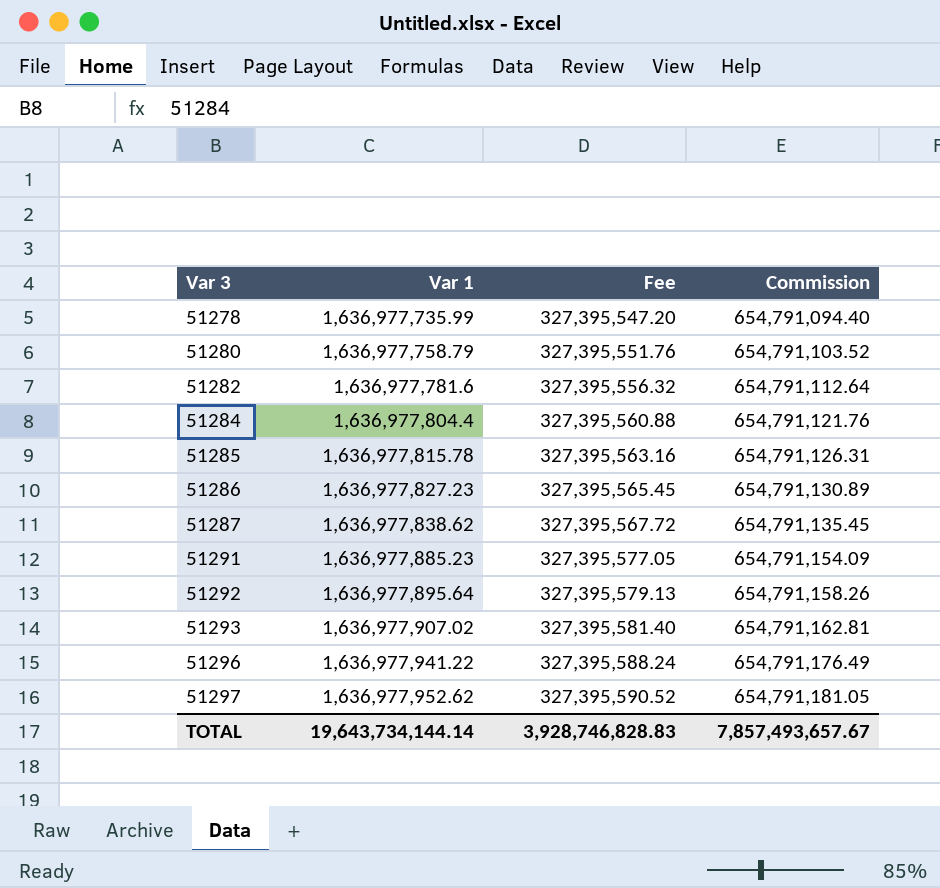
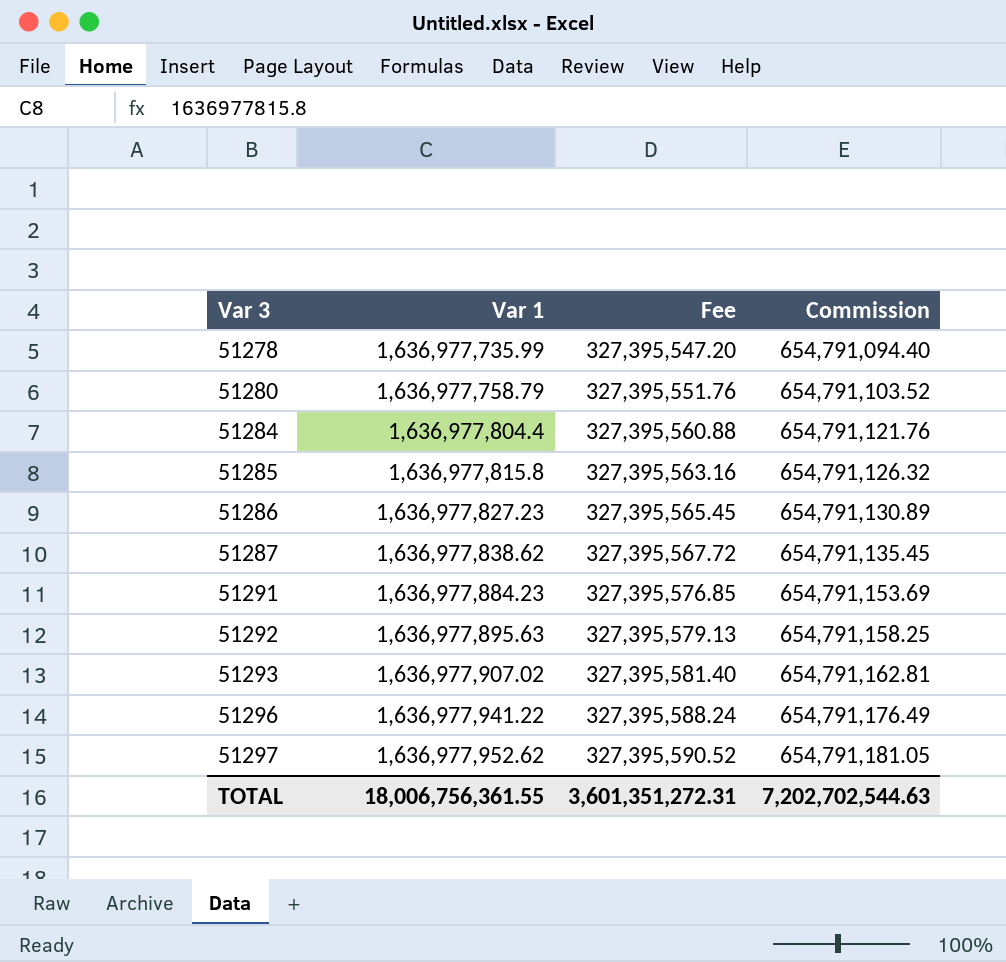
row 51282: 1,636,977,781.6 | 327,395,556.32 | 654,791,112.64 -> none
51285 | Var 1: 1,636,977,815.78 -> 1,636,977,815.8
51285 | Commission: 654,791,126.31 -> 654,791,126.32
51291 | Var 1: 1,636,977,885.23 -> 1,636,977,884.23
51291 | Fee: 327,395,577.05 -> 327,395,576.85
51291 | Commission: 654,791,154.09 -> 654,791,153.69
51292 | Var 1: 1,636,977,895.64 -> 1,636,977,895.63
51292 | Commission: 654,791,158.26 -> 654,791,158.25
TOTAL | Var 1: 19,643,734,144.14 -> 18,006,756,361.55
TOTAL | Fee: 3,928,746,828.83 -> 3,601,351,272.31
TOTAL | Commission: 7,857,493,657.67 -> 7,202,702,544.63

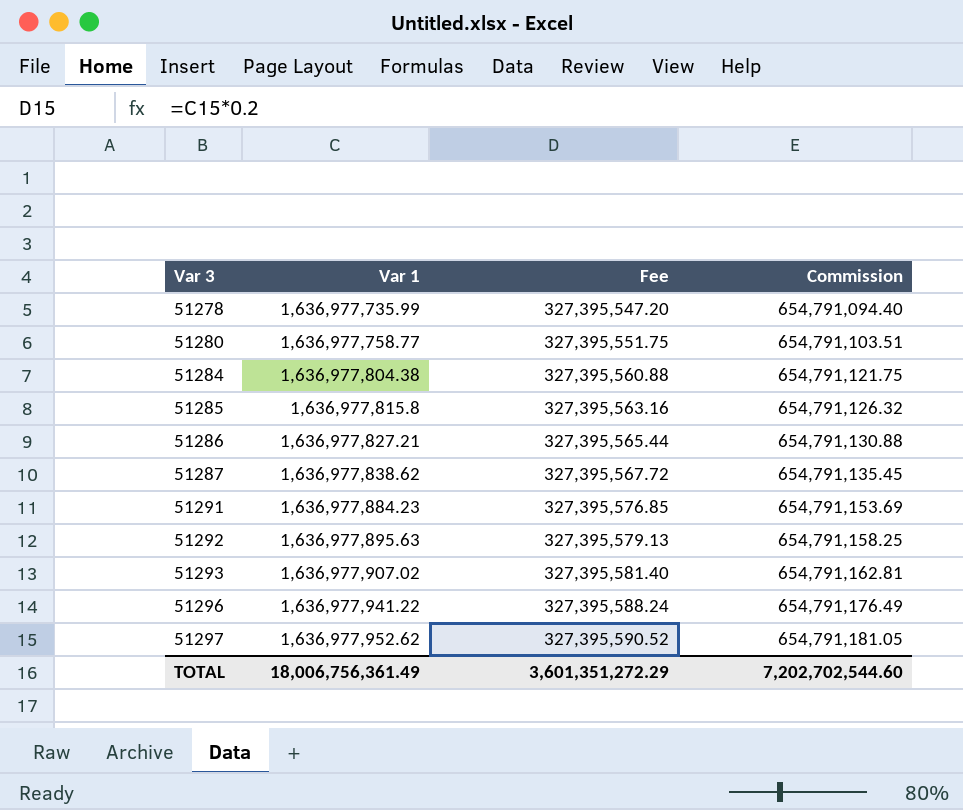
51280 | Var 1: 1,636,977,758.79 -> 1,636,977,758.77
51280 | Fee: 327,395,551.76 -> 327,395,551.75
51280 | Commission: 654,791,103.52 -> 654,791,103.51
51284 | Var 1: 1,636,977,804.4 -> 1,636,977,804.38
51284 | Commission: 654,791,121.76 -> 654,791,121.75
51286 | Var 1: 1,636,977,827.23 -> 1,636,977,827.21
51286 | Fee: 327,395,565.45 -> 327,395,565.44
51286 | Commission: 654,791,130.89 -> 654,791,130.88
TOTAL | Var 1: 18,006,756,361.55 -> 18,006,756,361.49
TOTAL | Fee: 3,601,351,272.31 -> 3,601,351,272.29
TOTAL | Commission: 7,202,702,544.63 -> 7,202,702,544.60

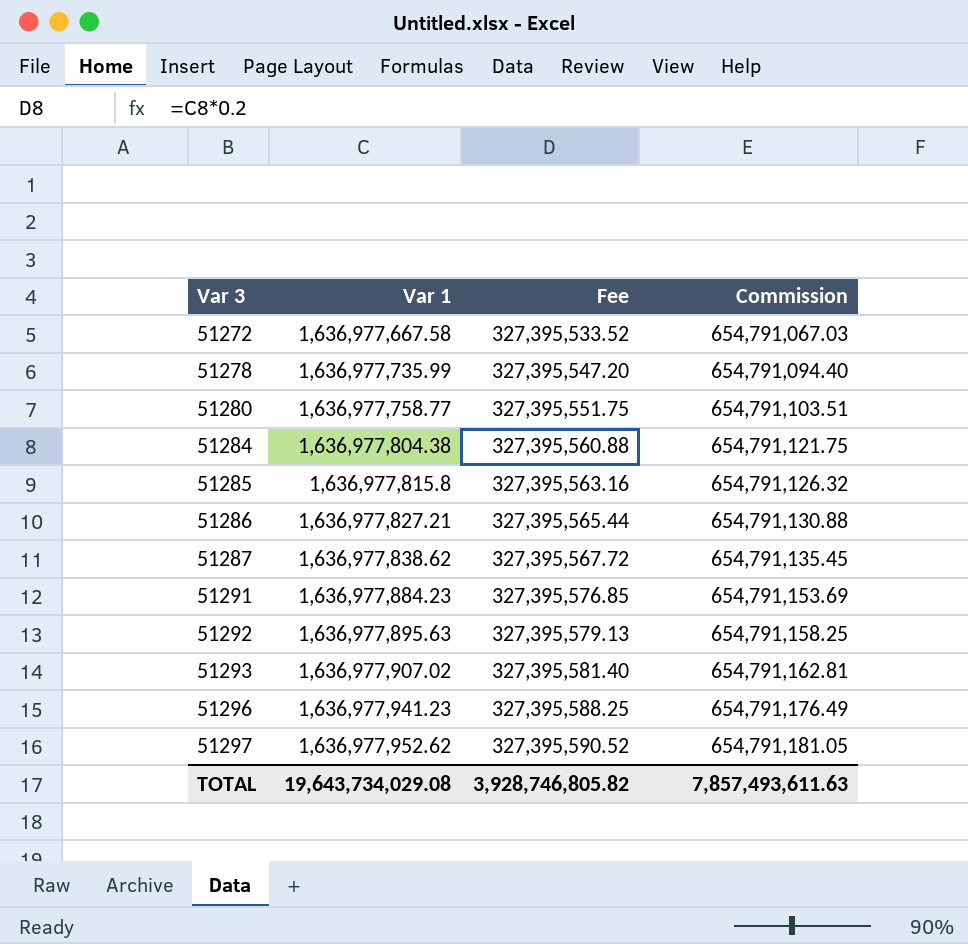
row 51272: none -> 1,636,977,667.58 | 327,395,533.52 | 654,791,067.03
51296 | Var 1: 1,636,977,941.22 -> 1,636,977,941.23
51296 | Fee: 327,395,588.24 -> 327,395,588.25
TOTAL | Var 1: 18,006,756,361.49 -> 19,643,734,029.08
TOTAL | Fee: 3,601,351,272.29 -> 3,928,746,805.82
TOTAL | Commission: 7,202,702,544.60 -> 7,857,493,611.63

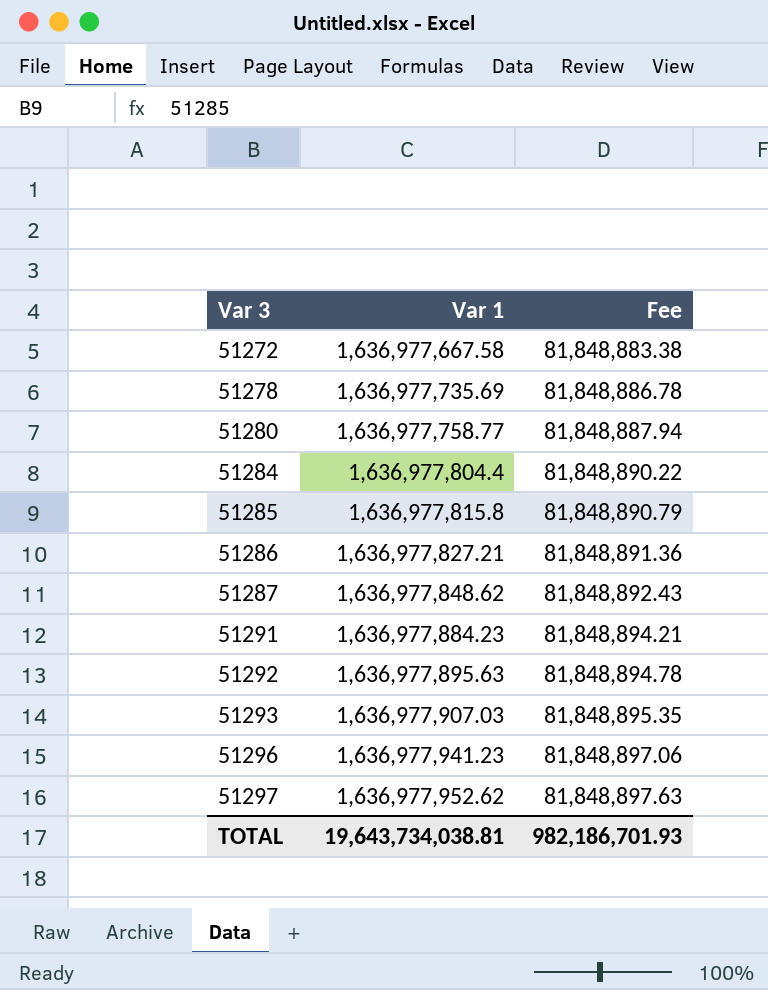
column Commission | formula: [Var 1] * 0.4 -> none
column Fee | formula: [Var 1] * 0.2 -> [Var 1] * 0.05
51278 | Var 1: 1,636,977,735.99 -> 1,636,977,735.69
51284 | Var 1: 1,636,977,804.38 -> 1,636,977,804.4
51287 | Var 1: 1,636,977,838.62 -> 1,636,977,848.62
51293 | Var 1: 1,636,977,907.02 -> 1,636,977,907.03
TOTAL | Var 1: 19,643,734,029.08 -> 19,643,734,038.81
TOTAL | Fee: 3,928,746,805.82 -> 982,186,701.93

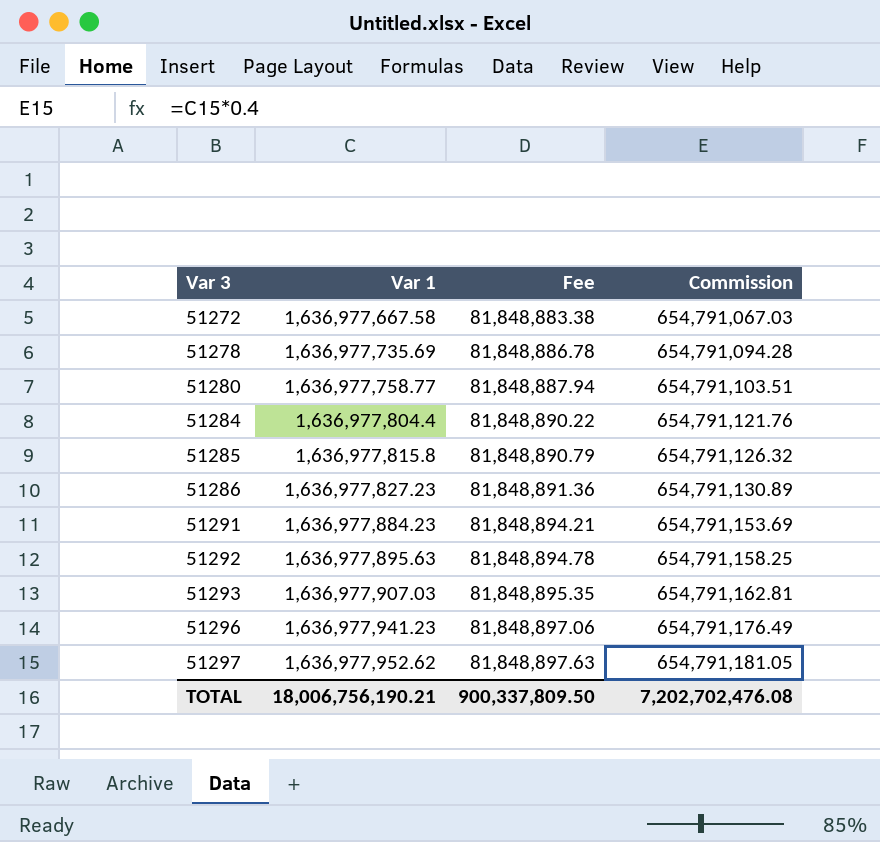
column Commission | formula: none -> [Var 1] * 0.4
row 51287: 1,636,977,848.62 | 81,848,892.43 -> none
51286 | Var 1: 1,636,977,827.21 -> 1,636,977,827.23
TOTAL | Var 1: 19,643,734,038.81 -> 18,006,756,190.21
TOTAL | Fee: 982,186,701.93 -> 900,337,809.50

